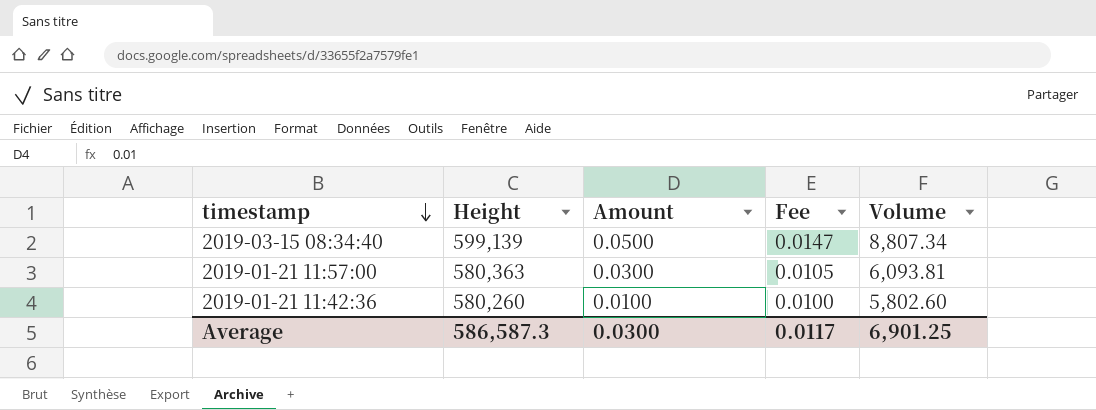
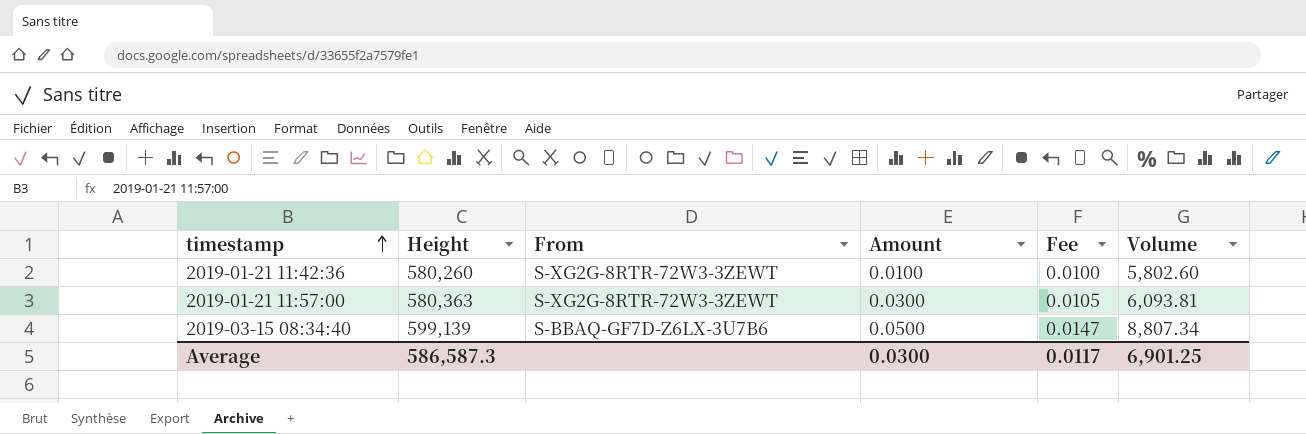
row order: timestamp descending -> timestamp ascending
column From | position: none -> 3

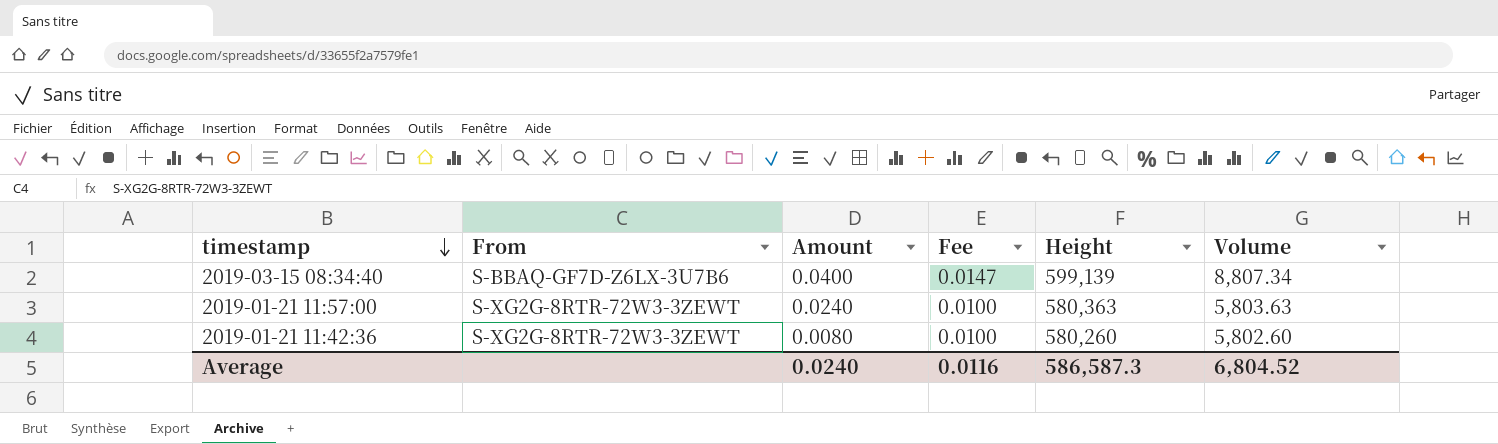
row order: timestamp ascending -> timestamp descending
column Height | position: 2 -> 5
2019-03-15 08:34:40 | Amount: 0.0500 -> 0.0400
2019-01-21 11:57:00 | Amount: 0.0300 -> 0.0240
2019-01-21 11:57:00 | Fee: 0.0105 -> 0.0100
2019-01-21 11:57:00 | Volume: 6,093.81 -> 5,803.63
2019-01-21 11:42:36 | Amount: 0.0100 -> 0.0080
Average | Amount: 0.0300 -> 0.0240
Average | Fee: 0.0117 -> 0.0116
Average | Volume: 6,901.25 -> 6,804.52

